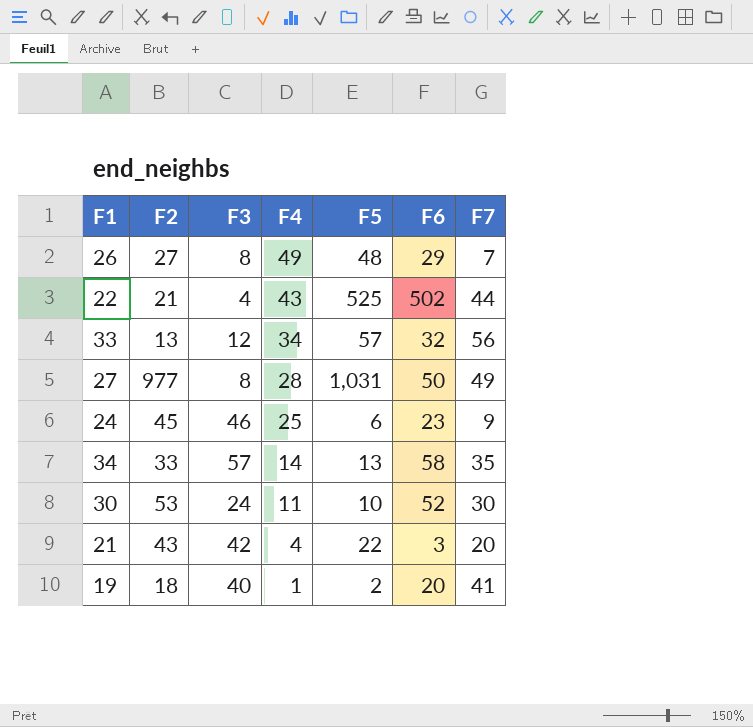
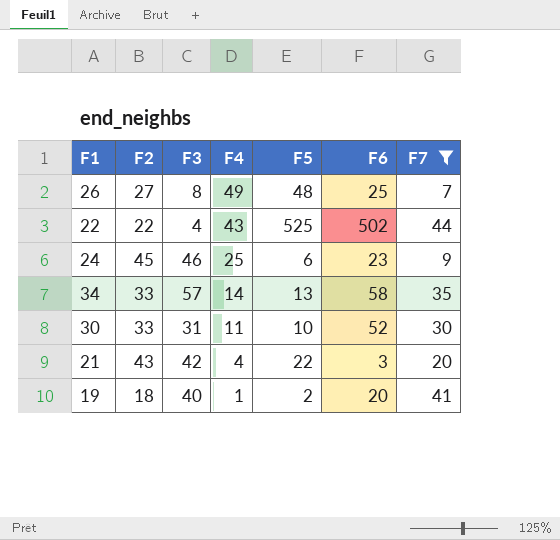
filter: none -> F7 <= 44
26 | F6: 29 -> 25
22 | F2: 21 -> 22
30 | F2: 53 -> 33
30 | F3: 24 -> 31

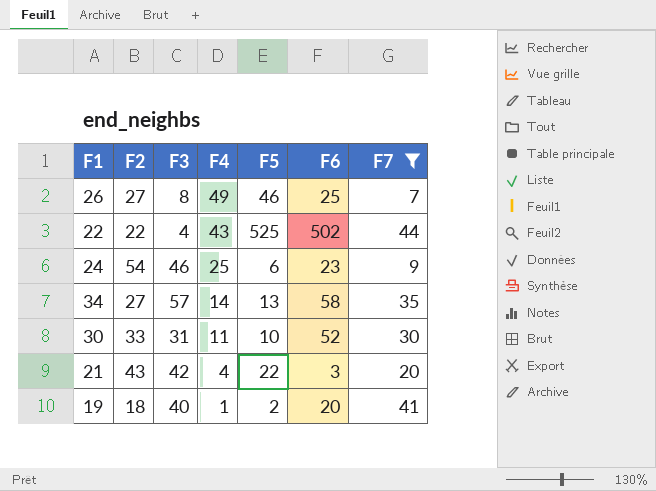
26 | F5: 48 -> 46
24 | F2: 45 -> 54
34 | F2: 33 -> 27

